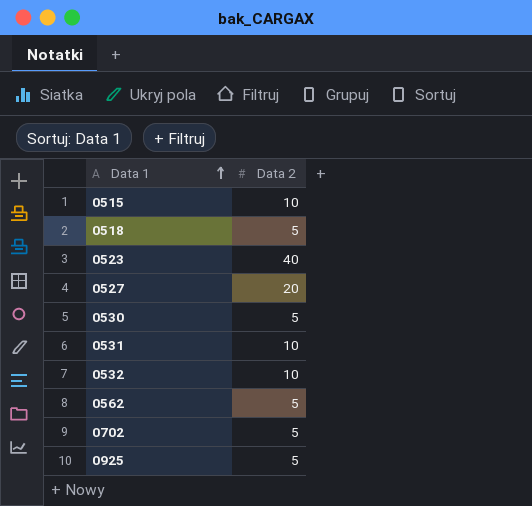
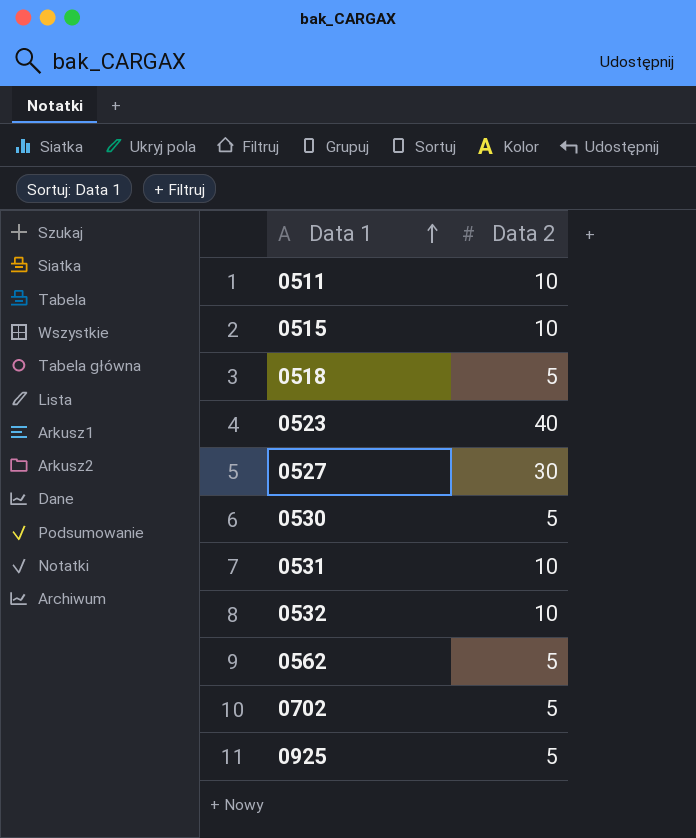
row 0511: none -> 10
0527 | Data 2: 20 -> 30

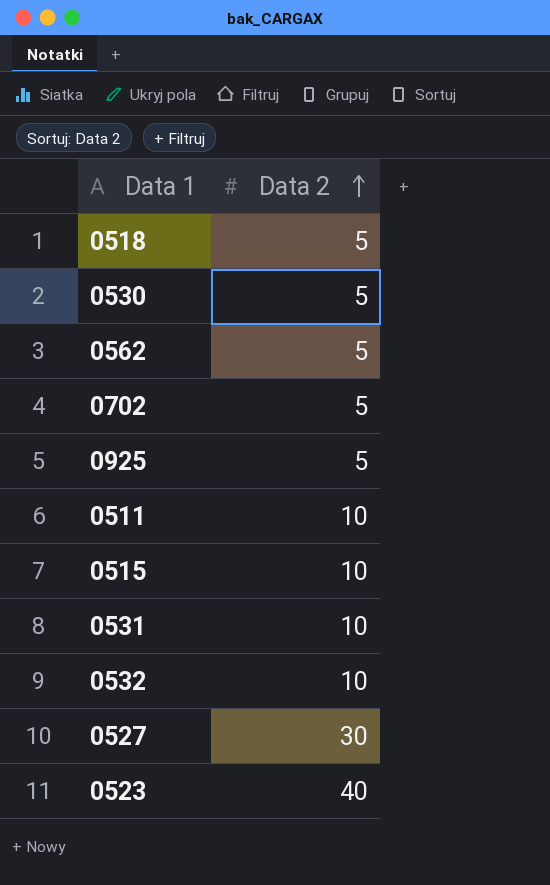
row order: Data 1 ascending -> Data 2 ascending

